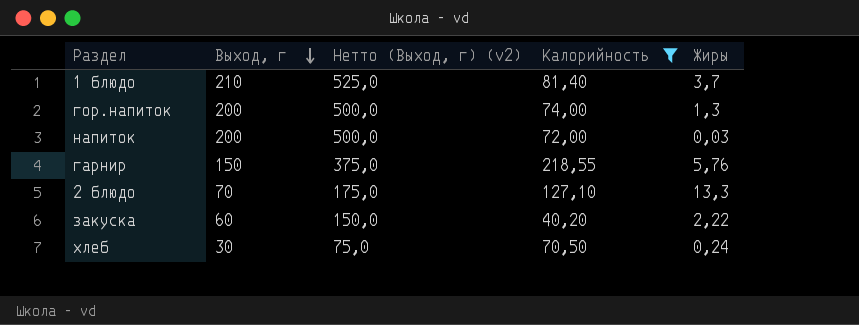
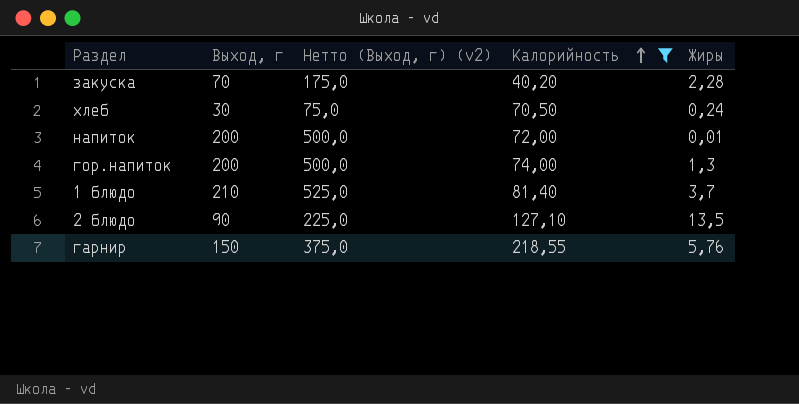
row order: Выход, г descending -> Калорийность ascending
закуска | Выход, г: 60 -> 70
закуска | Нетто (Выход, г) (v2): 150,0 -> 175,0
закуска | Жиры: 2,22 -> 2,28
напиток | Жиры: 0,03 -> 0,01
2 блюдо | Выход, г: 70 -> 90
2 блюдо | Нетто (Выход, г) (v2): 175,0 -> 225,0
2 блюдо | Жиры: 13,3 -> 13,5

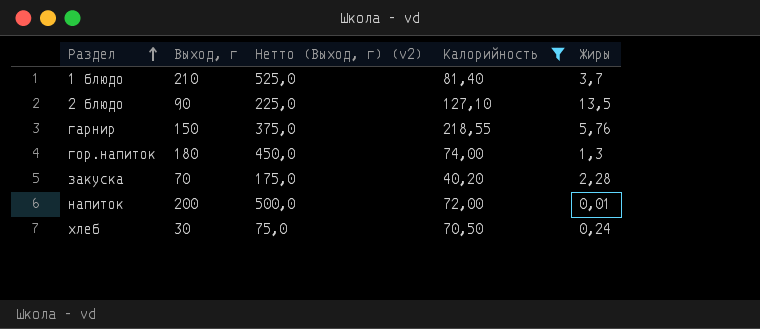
row order: Калорийность ascending -> Раздел ascending
гор.напиток | Выход, г: 200 -> 180
гор.напиток | Нетто (Выход, г) (v2): 500,0 -> 450,0

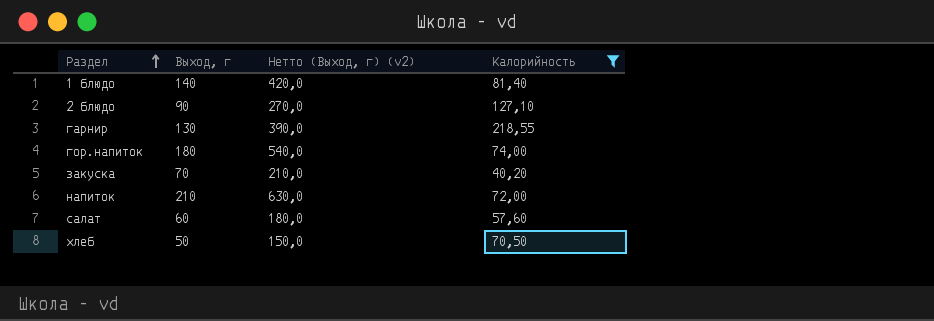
column Жиры | position: 5 -> none
column Нетто (Выход, г) (v2) | formula: [Выход, г] * 2,5 -> [Выход, г] * 3
1 блюдо | Выход, г: 210 -> 140
гарнир | Выход, г: 150 -> 130
напиток | Выход, г: 200 -> 210
row салат: none -> 60 | 180,0 | 57,60
хлеб | Выход, г: 30 -> 50

